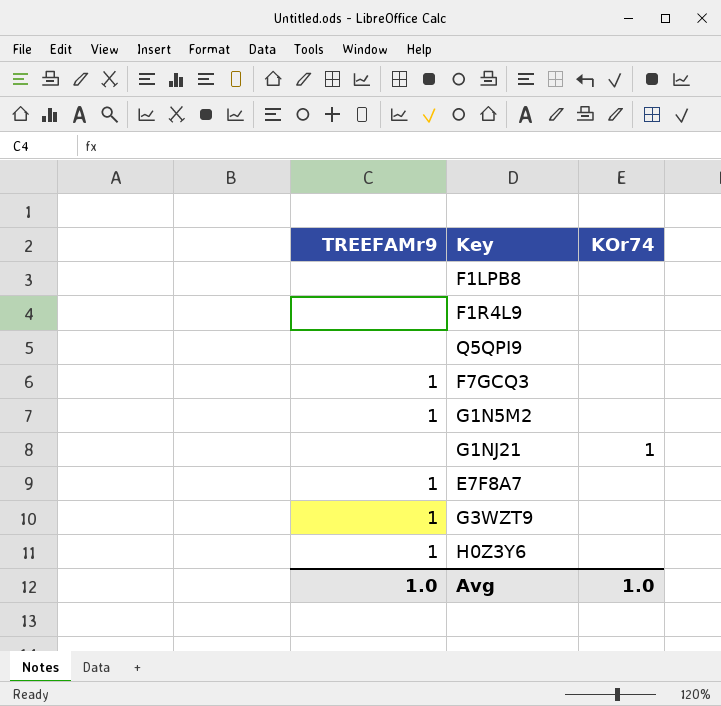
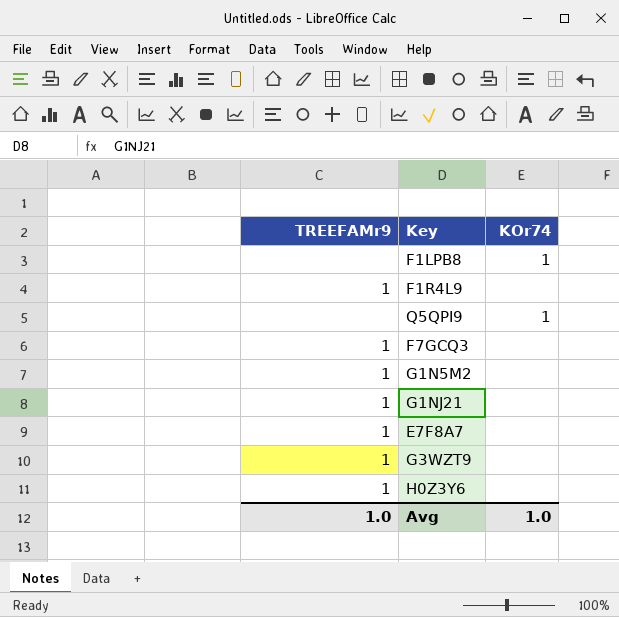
F1LPB8 | KOr74: none -> 1
F1R4L9 | TREEFAMr9: none -> 1
Q5QPI9 | KOr74: none -> 1
G1NJ21 | TREEFAMr9: none -> 1
G1NJ21 | KOr74: 1 -> none

